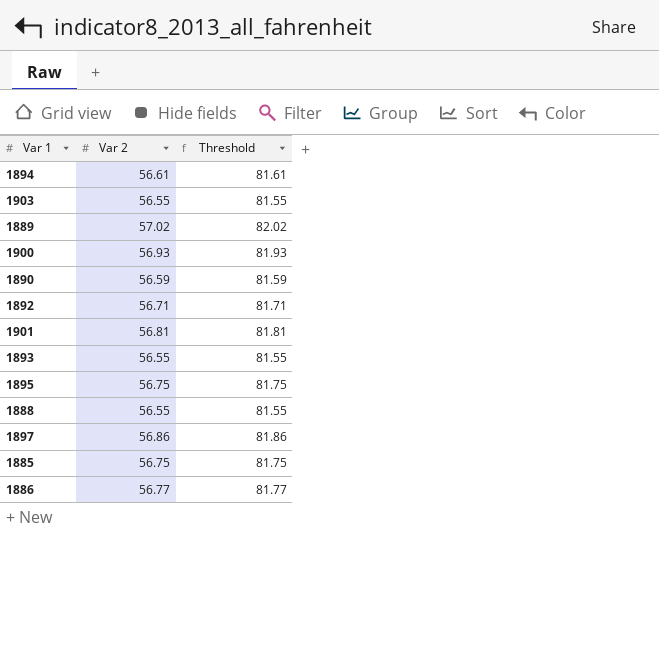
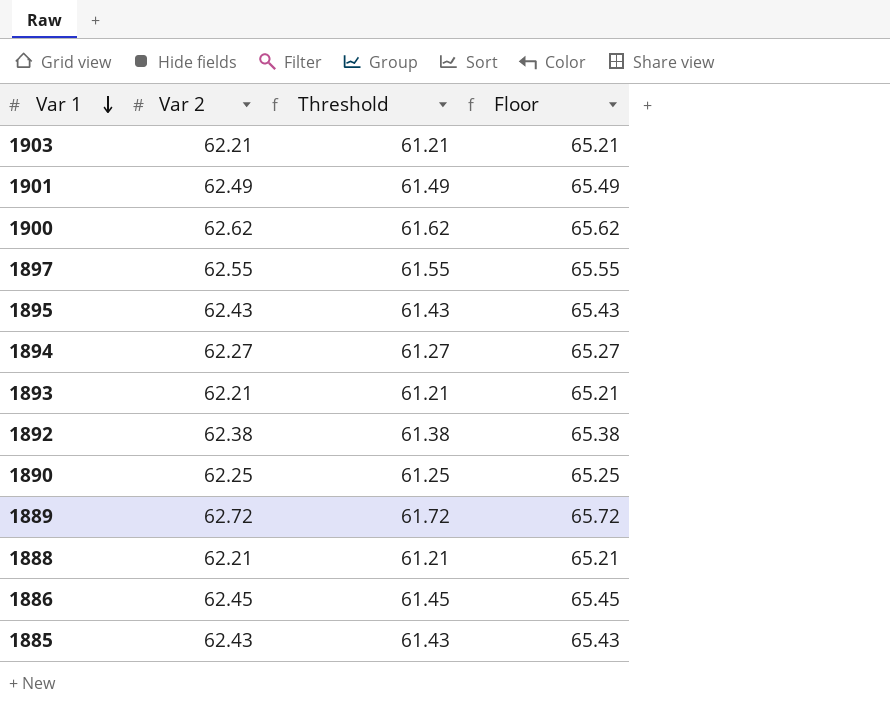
row order: none -> Var 1 descending
column Threshold | formula: [Var 2] + 25 -> [Var 2] - 1
column Floor | formula: none -> [Var 2] + 3
1903 | Var 2: 56.55 -> 62.21
1901 | Var 2: 56.81 -> 62.49
1900 | Var 2: 56.93 -> 62.62
1897 | Var 2: 56.86 -> 62.55
1895 | Var 2: 56.75 -> 62.43
1894 | Var 2: 56.61 -> 62.27
1893 | Var 2: 56.55 -> 62.21
1892 | Var 2: 56.71 -> 62.38
1890 | Var 2: 56.59 -> 62.25
1889 | Var 2: 57.02 -> 62.72
1888 | Var 2: 56.55 -> 62.21
1886 | Var 2: 56.77 -> 62.45
1885 | Var 2: 56.75 -> 62.43

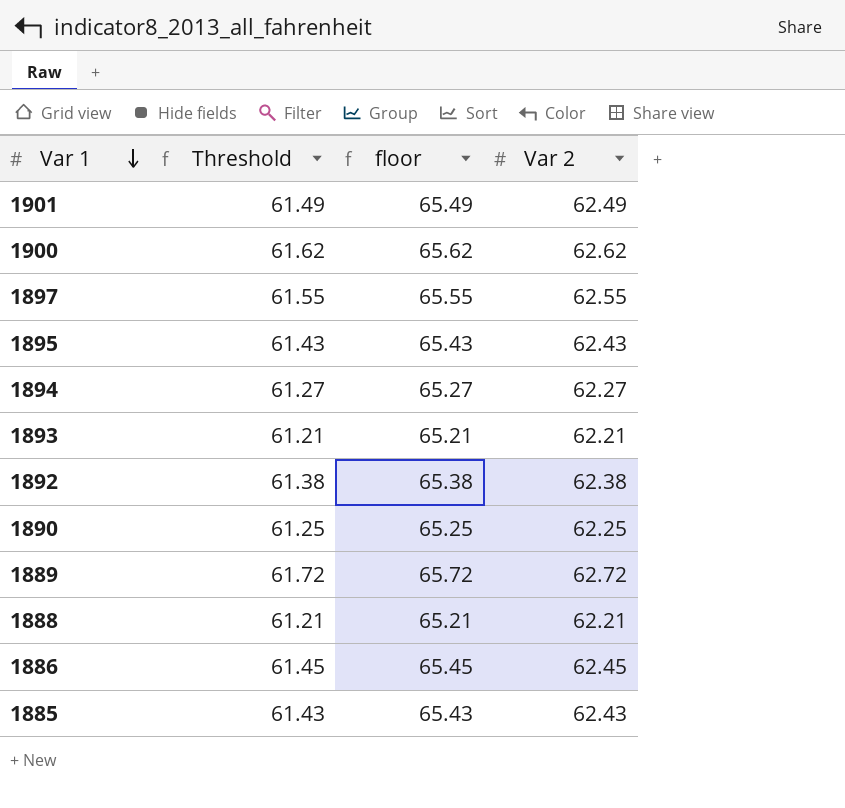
column name: Floor -> floor
column Var 2 | position: 2 -> 4
row 1903: 62.21 | 61.21 | 65.21 -> none

